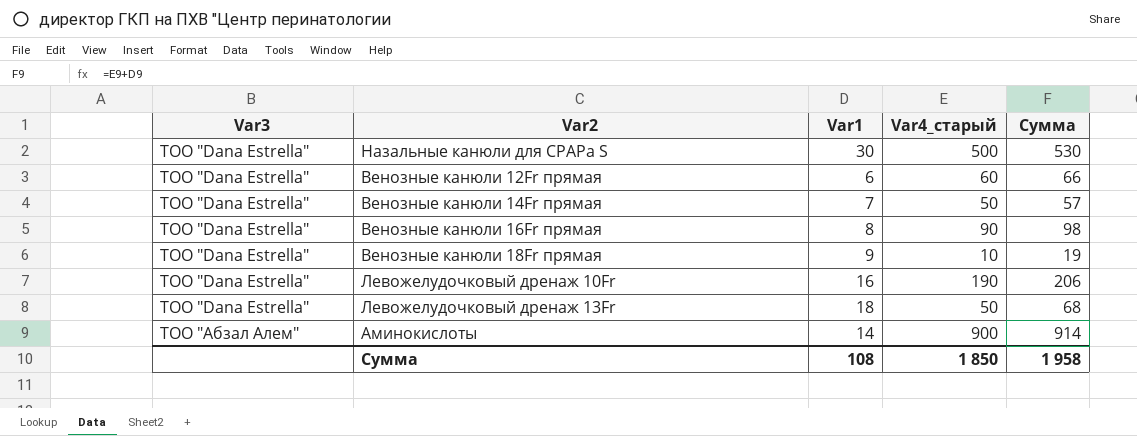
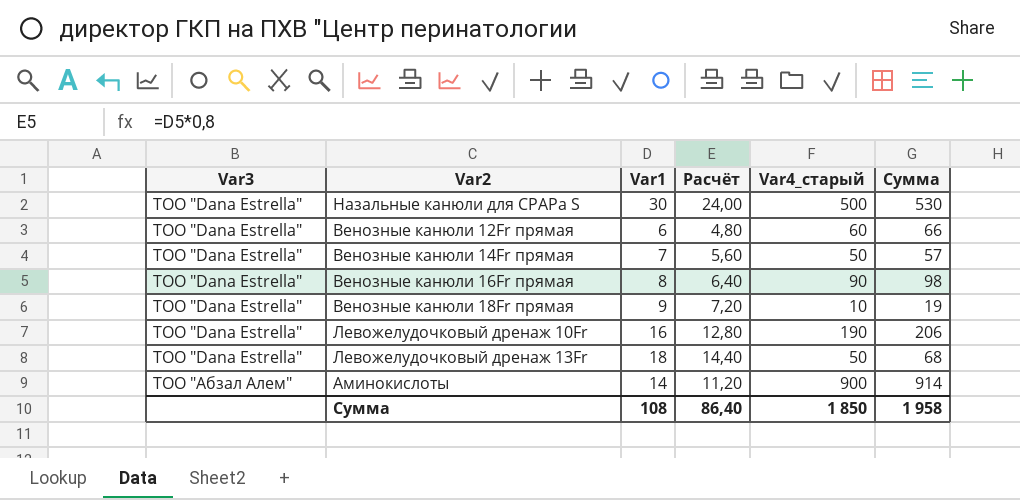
column Расчёт | formula: none -> [Var1] * 0,8

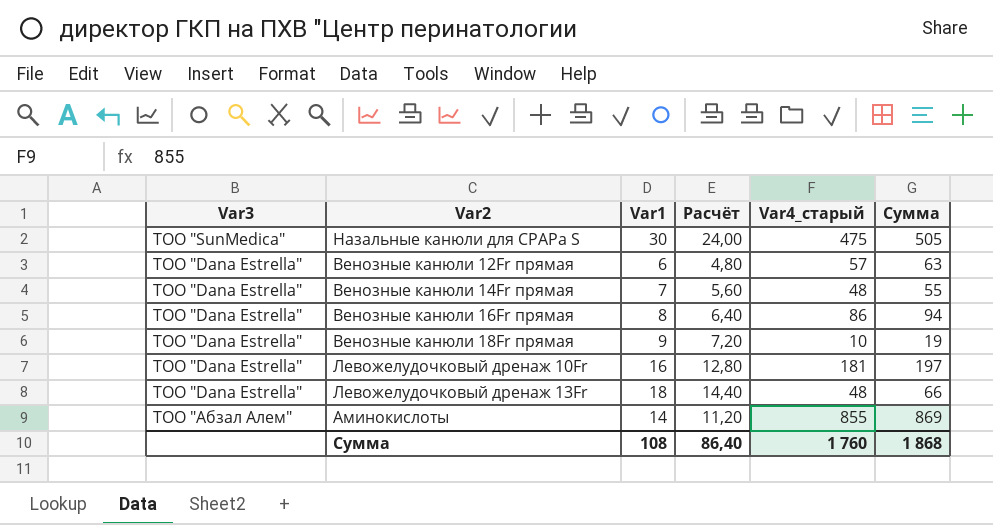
Назальные канюли для СРАРа S | Var3: ТОО "Dana Estrella" -> TOO "SunMedica"
Назальные канюли для СРАРа S | Var4_старый: 500 -> 475
Назальные канюли для СРАРа S | Сумма: 530 -> 505
Венозные канюли 12Fr прямая | Var4_старый: 60 -> 57
Венозные канюли 12Fr прямая | Сумма: 66 -> 63
Венозные канюли 14Fr прямая | Var4_старый: 50 -> 48
Венозные канюли 14Fr прямая | Сумма: 57 -> 55
Венозные канюли 16Fr прямая | Var4_старый: 90 -> 86
Венозные канюли 16Fr прямая | Сумма: 98 -> 94
Левожелудочковый дренаж 10Fr | Var4_старый: 190 -> 181
Левожелудочковый дренаж 10Fr | Сумма: 206 -> 197
Левожелудочковый дренаж 13Fr | Var4_старый: 50 -> 48
Левожелудочковый дренаж 13Fr | Сумма: 68 -> 66
Аминокислоты | Var4_старый: 900 -> 855
Аминокислоты | Сумма: 914 -> 869
Сумма | Var4_старый: 1 850 -> 1 760
Сумма | Сумма: 1 958 -> 1 868

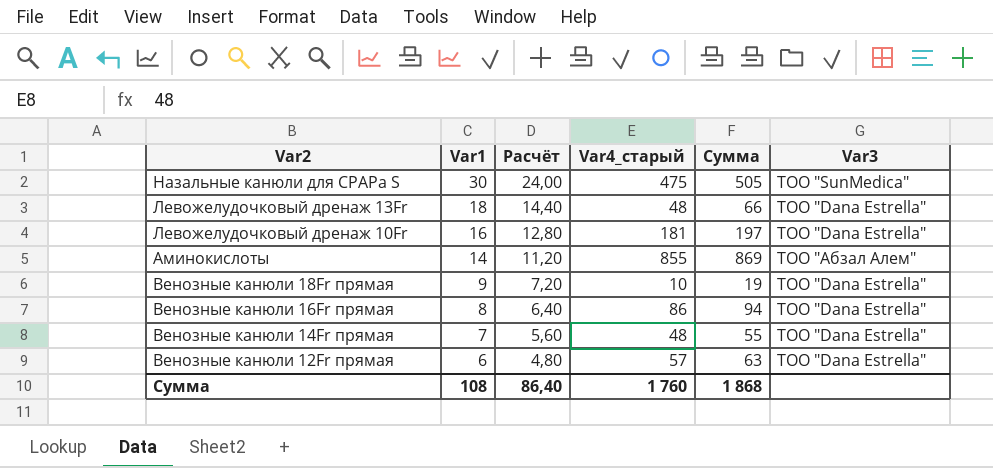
row order: Var3 ascending -> Var1 descending
column Var3 | position: 1 -> 6

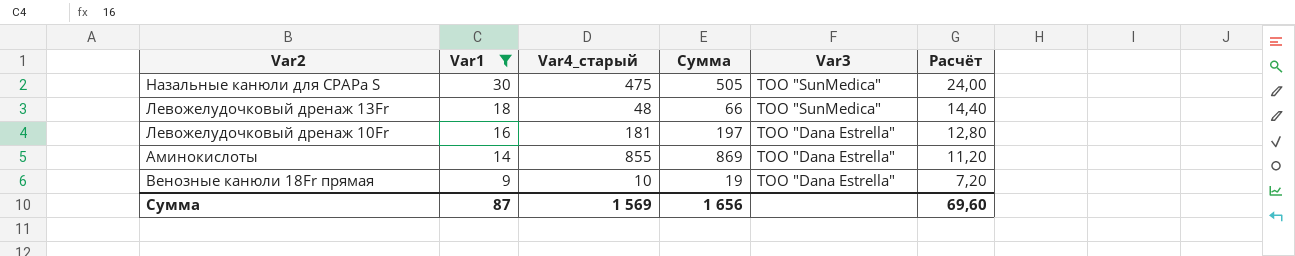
filter: none -> Var1 >= 9
column Расчёт | position: 3 -> 6
Левожелудочковый дренаж 13Fr | Var3: ТОО "Dana Estrella" -> TOO "SunMedica"
Аминокислоты | Var3: ТОО "Абзал Алем" -> ТОО "Dana Estrella"
Сумма | Var1: 108 -> 87
Сумма | Var4_старый: 1 760 -> 1 569
Сумма | Сумма: 1 868 -> 1 656
Сумма | Расчёт: 86,40 -> 69,60

